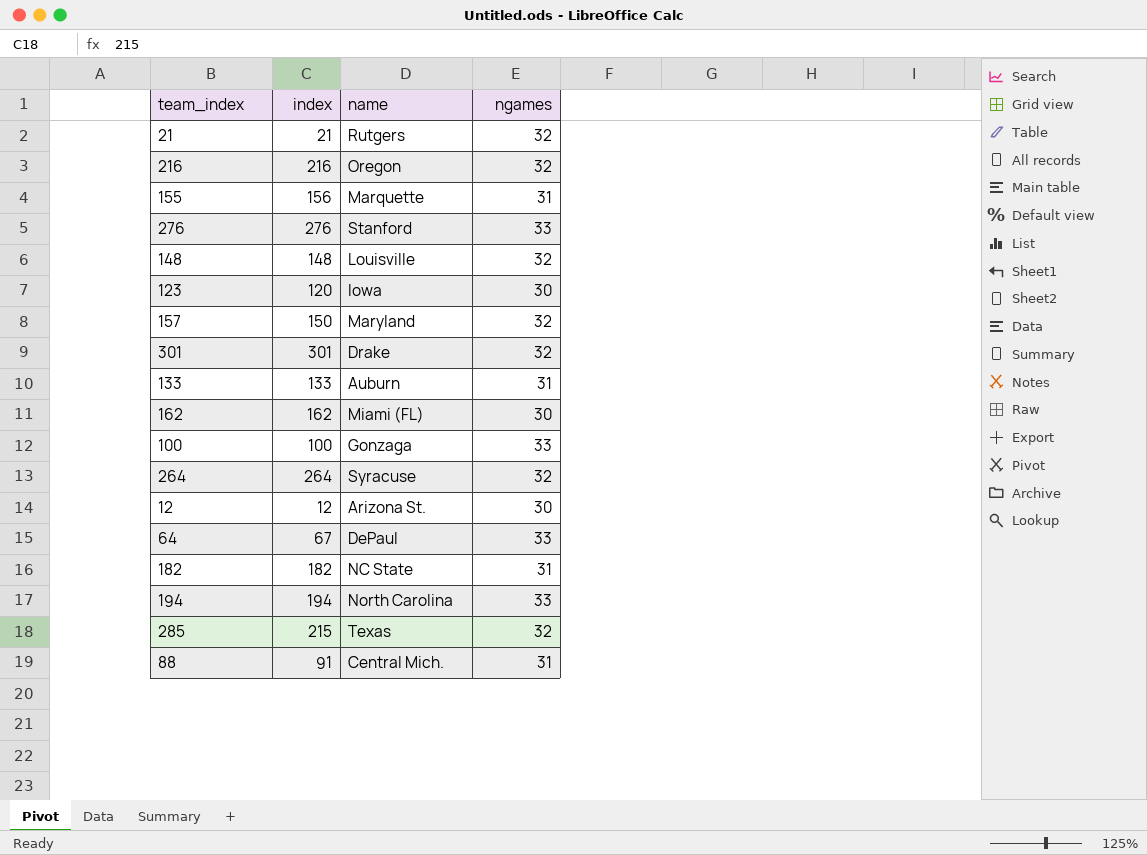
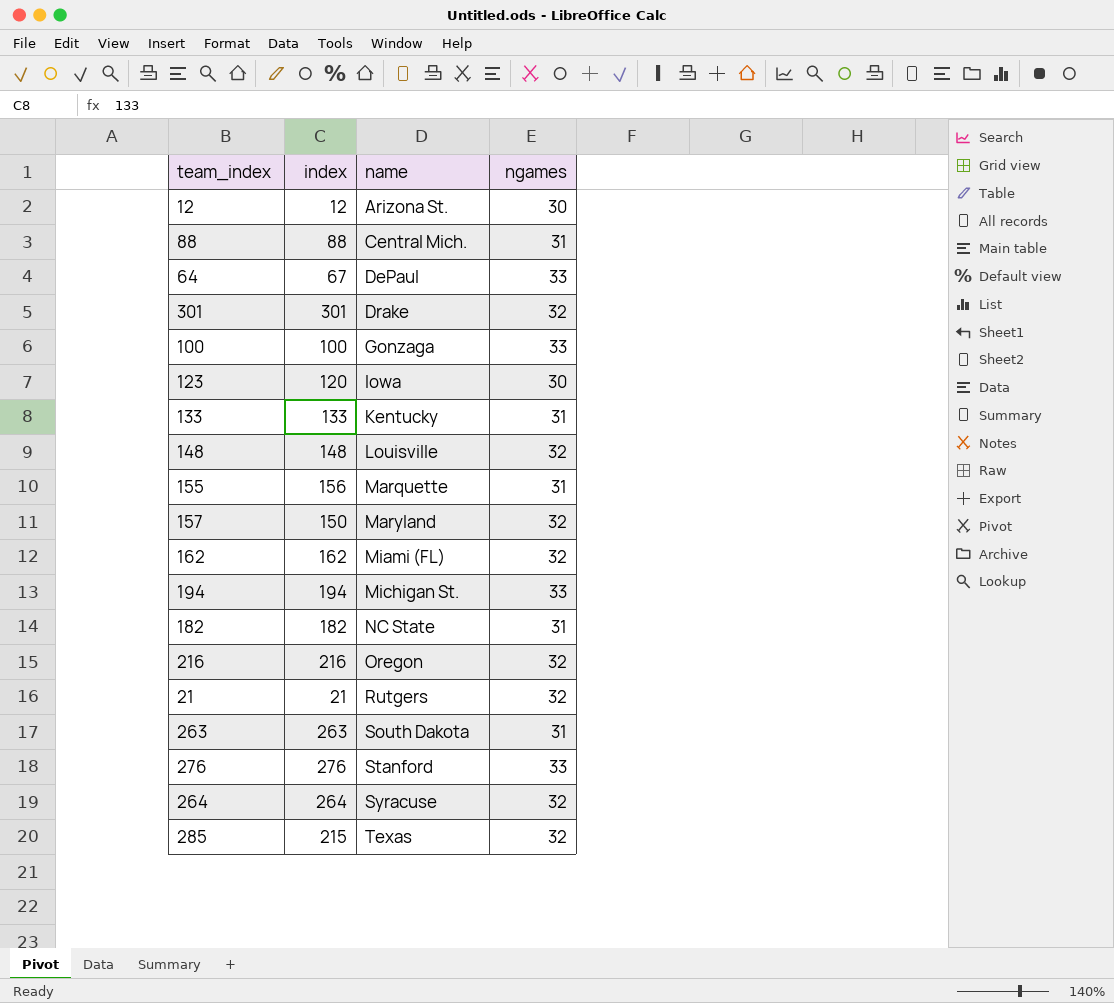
row order: none -> name ascending
88 | index: 91 -> 88
133 | name: Auburn -> Kentucky
162 | ngames: 30 -> 32
194 | name: North Carolina -> Michigan St.
row 263: none -> 263 | South Dakota | 31

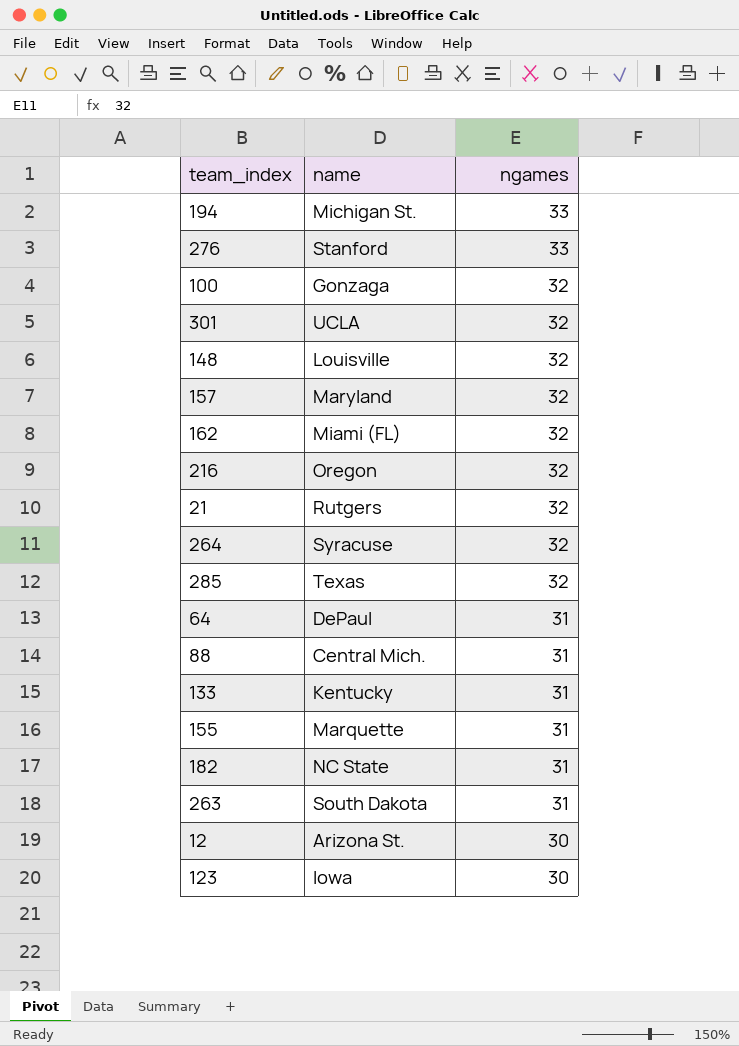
row order: name ascending -> ngames descending
column index | position: 2 -> none
100 | ngames: 33 -> 32
301 | name: Drake -> UCLA
64 | ngames: 33 -> 31

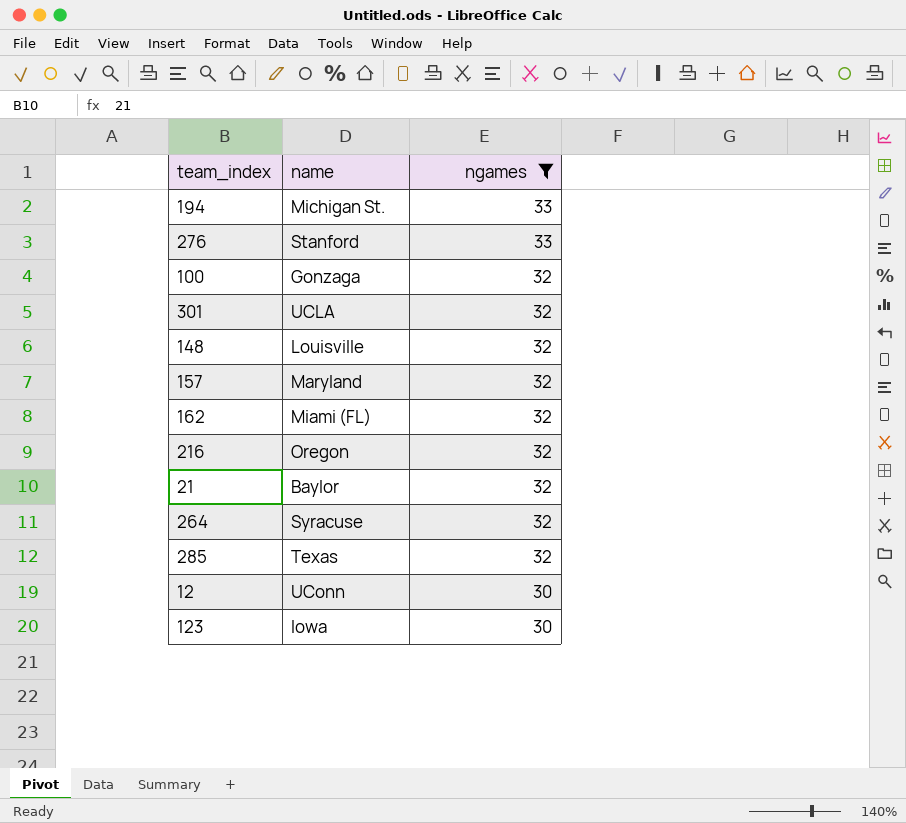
filter: none -> ngames != 31
21 | name: Rutgers -> Baylor
12 | name: Arizona St. -> UConn

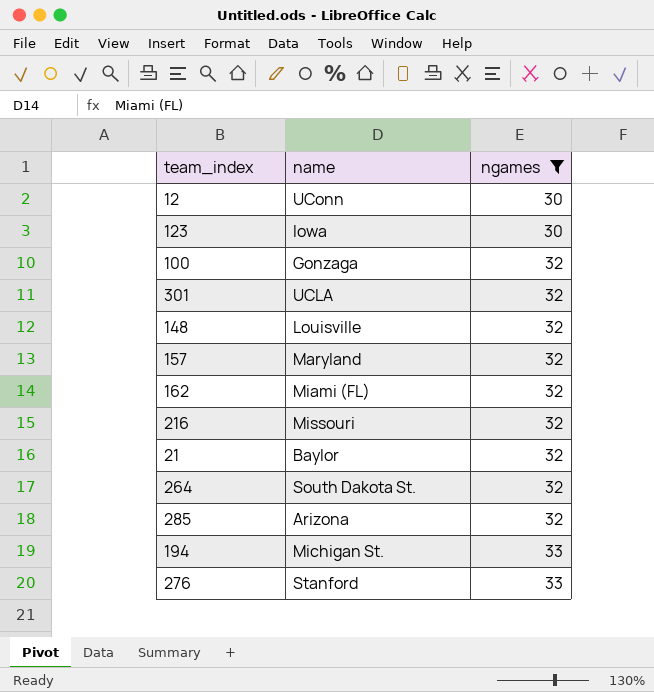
row order: ngames descending -> ngames ascending
216 | name: Oregon -> Missouri
264 | name: Syracuse -> South Dakota St.
285 | name: Texas -> Arizona

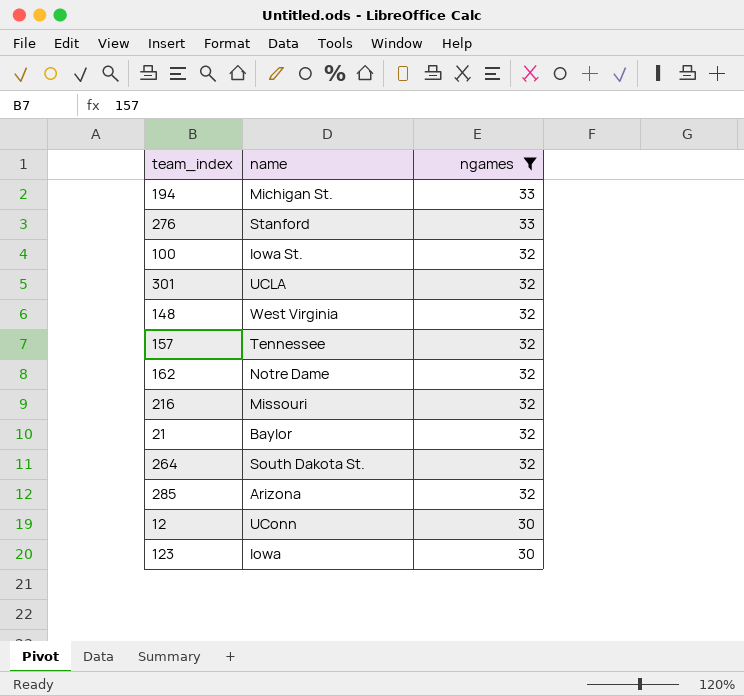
row order: ngames ascending -> ngames descending
100 | name: Gonzaga -> Iowa St.
148 | name: Louisville -> West Virginia
157 | name: Maryland -> Tennessee
162 | name: Miami (FL) -> Notre Dame

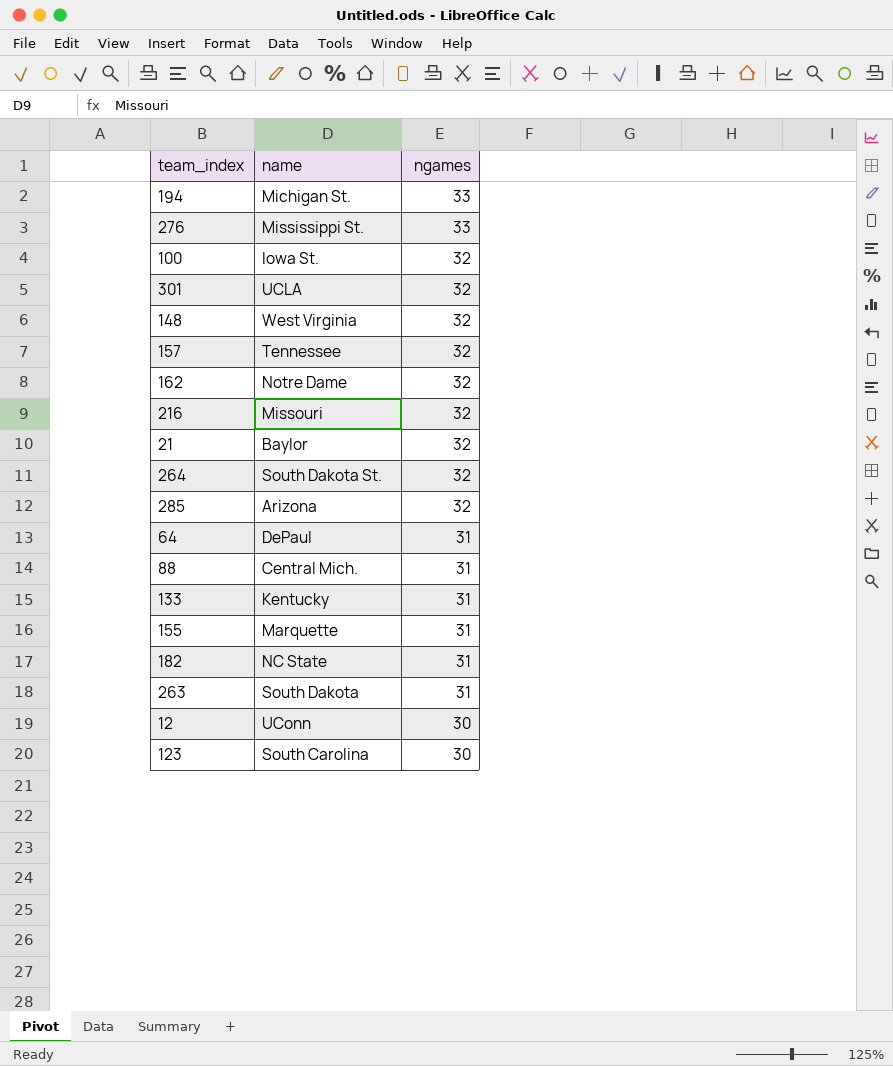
filter: ngames != 31 -> none
276 | name: Stanford -> Mississippi St.
123 | name: Iowa -> South Carolina

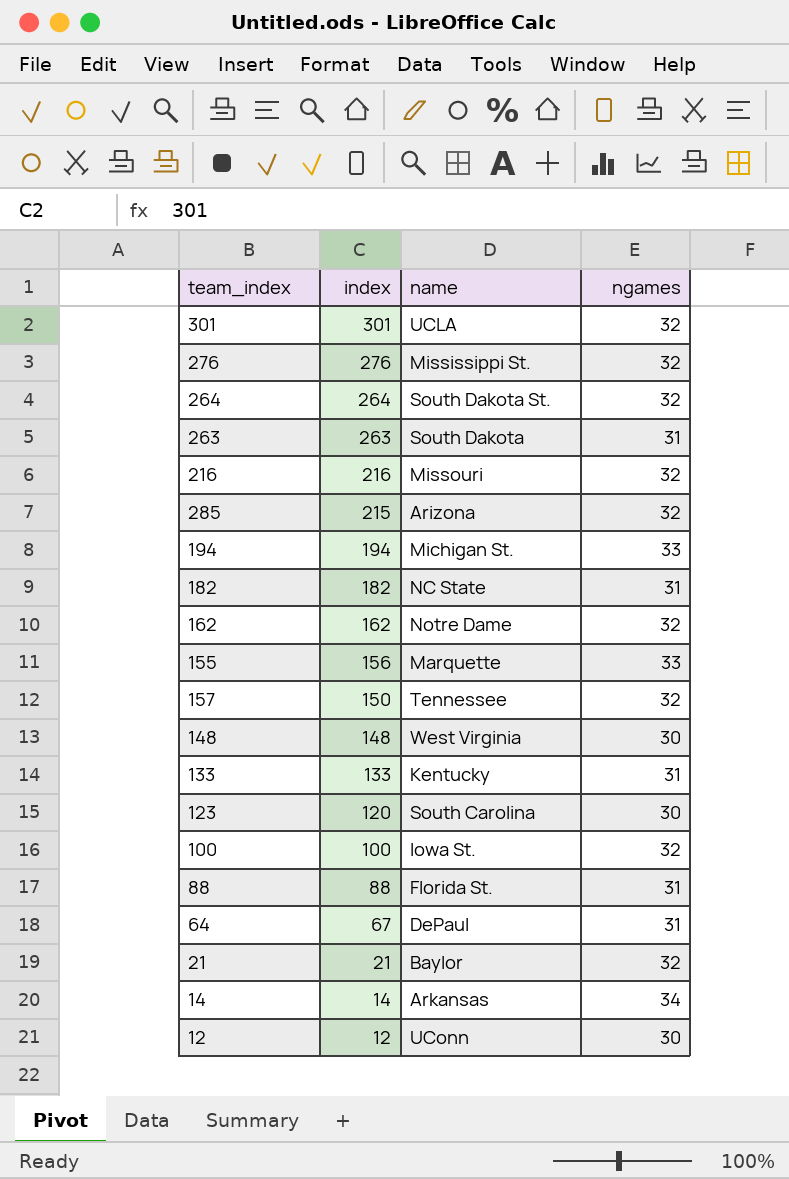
row order: ngames descending -> index descending
column index | position: none -> 2
276 | ngames: 33 -> 32
155 | ngames: 31 -> 33
148 | ngames: 32 -> 30
88 | name: Central Mich. -> Florida St.
row 14: none -> 14 | Arkansas | 34

